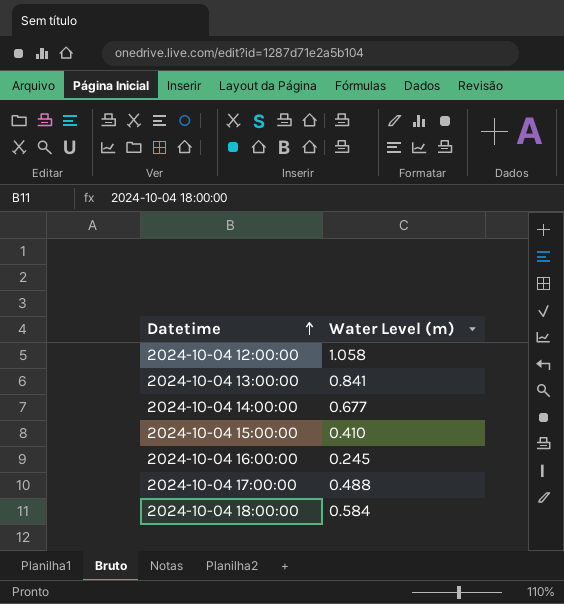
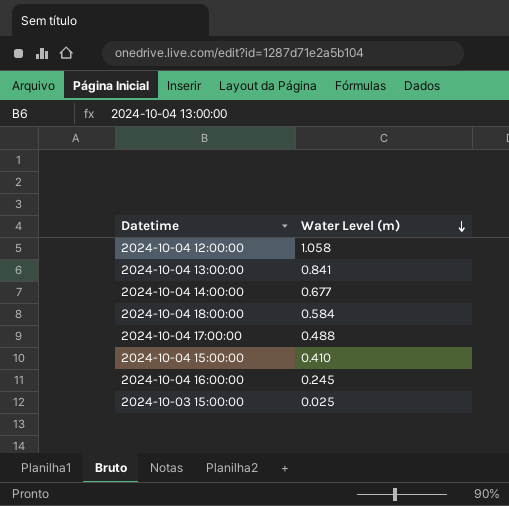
row order: Datetime ascending -> Water Level (m) descending
row 2024-10-03 15:00:00: none -> 0.025

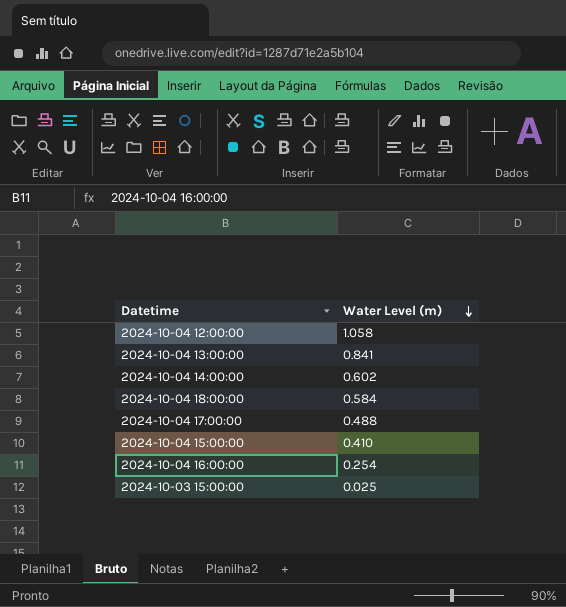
2024-10-04 14:00:00 | Water Level (m): 0.677 -> 0.602
2024-10-04 16:00:00 | Water Level (m): 0.245 -> 0.254

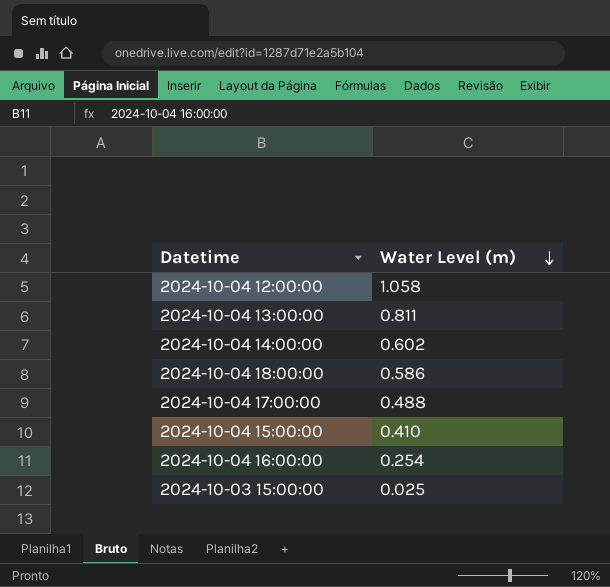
2024-10-04 13:00:00 | Water Level (m): 0.841 -> 0.811
2024-10-04 18:00:00 | Water Level (m): 0.584 -> 0.586

